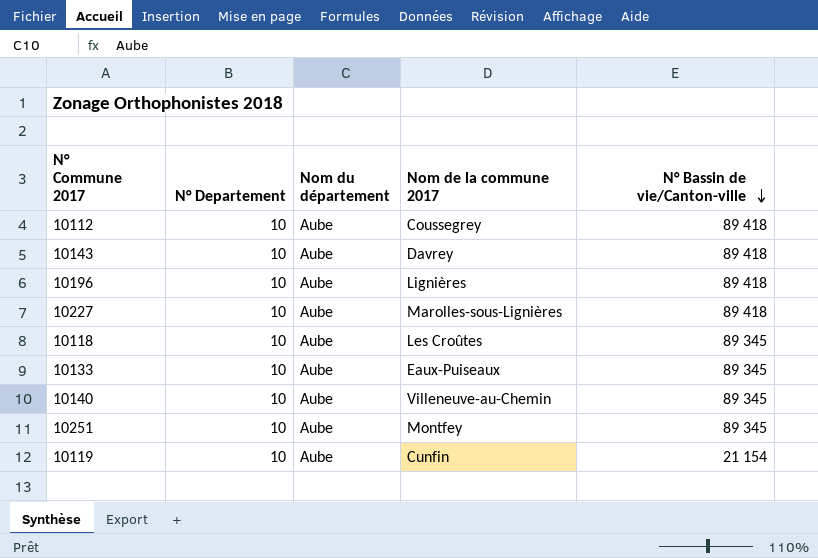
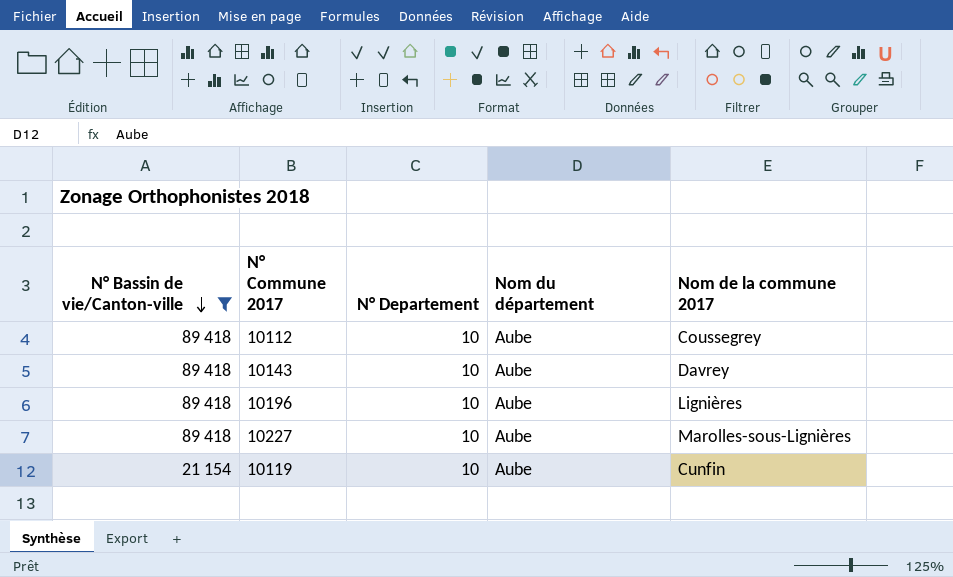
filter: none -> N° Bassin de vie/Canton-ville != 89 345
column N° Bassin de vie/Canton-ville | position: 5 -> 1

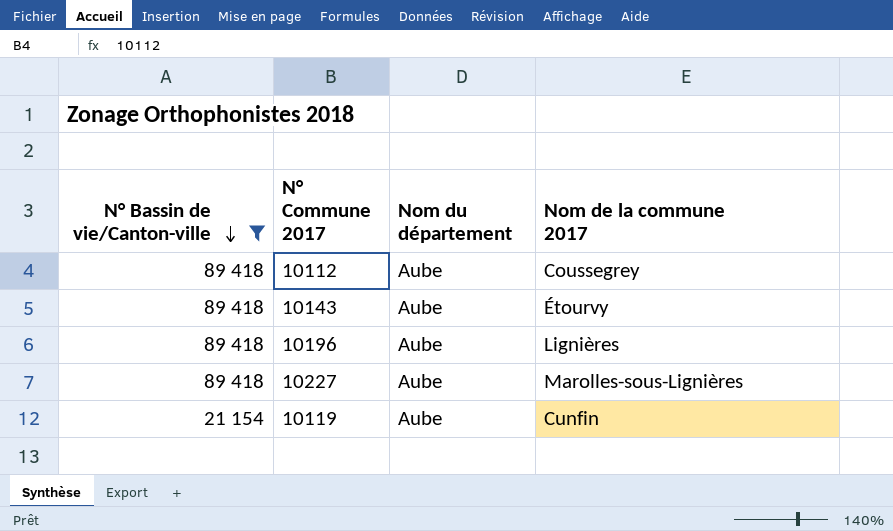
column N° Departement | position: 3 -> none
10143 | Nom de la commune 2017: Davrey -> Étourvy

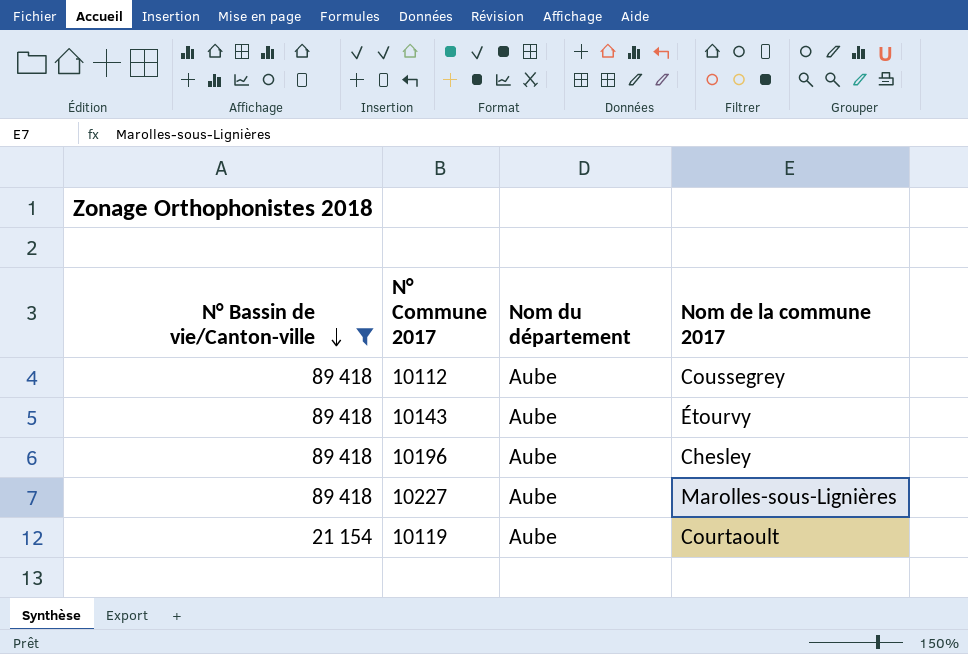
10196 | Nom de la commune 2017: Lignières -> Chesley
10119 | Nom de la commune 2017: Cunfin -> Courtaoult

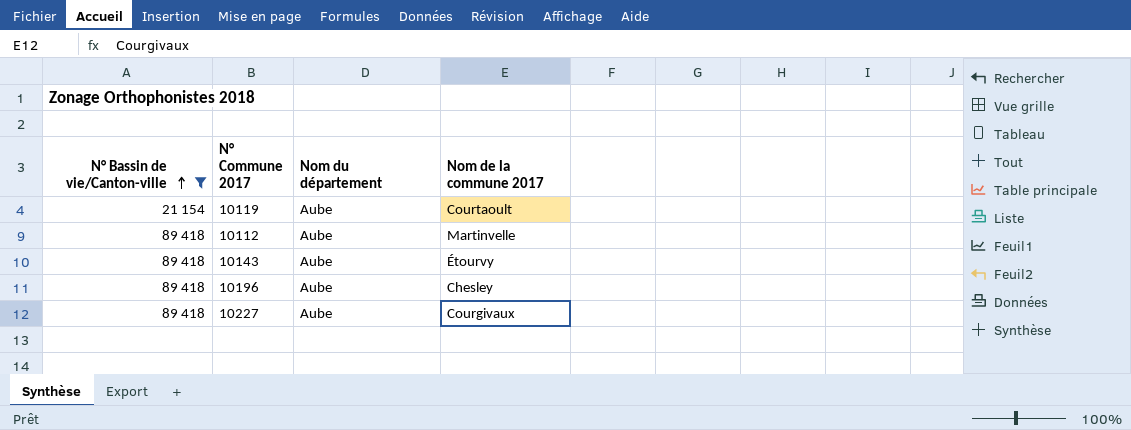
row order: N° Bassin de vie/Canton-ville descending -> N° Bassin de vie/Canton-ville ascending
10112 | Nom de la commune 2017: Coussegrey -> Martinvelle
10227 | Nom de la commune 2017: Marolles-sous-Lignières -> Courgivaux

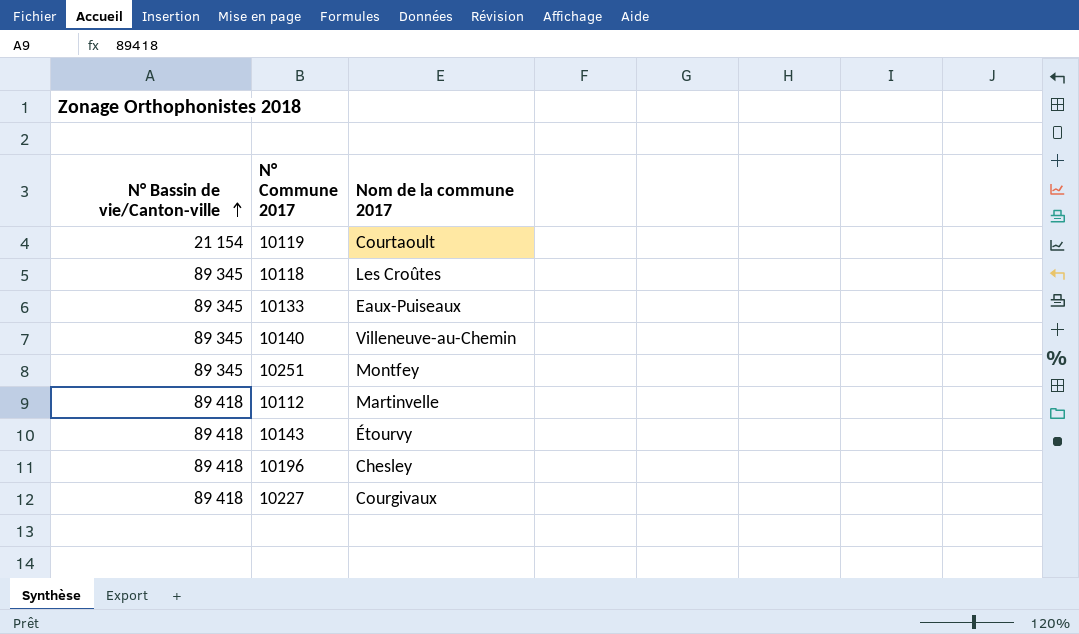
filter: N° Bassin de vie/Canton-ville != 89 345 -> none
column Nom du département | position: 3 -> none

